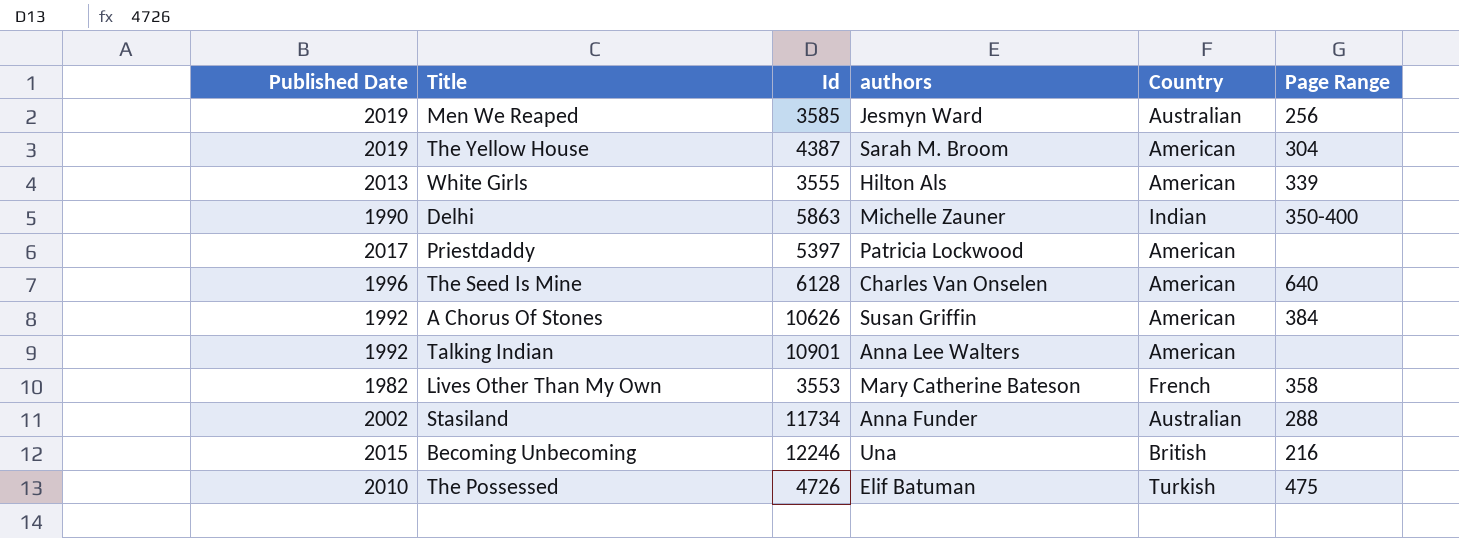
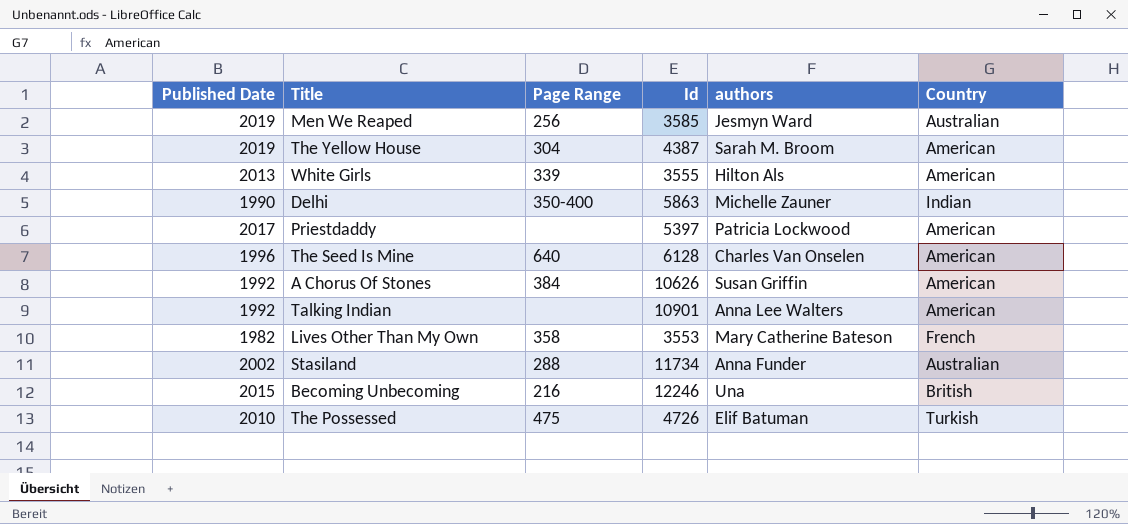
column Page Range | position: 6 -> 3

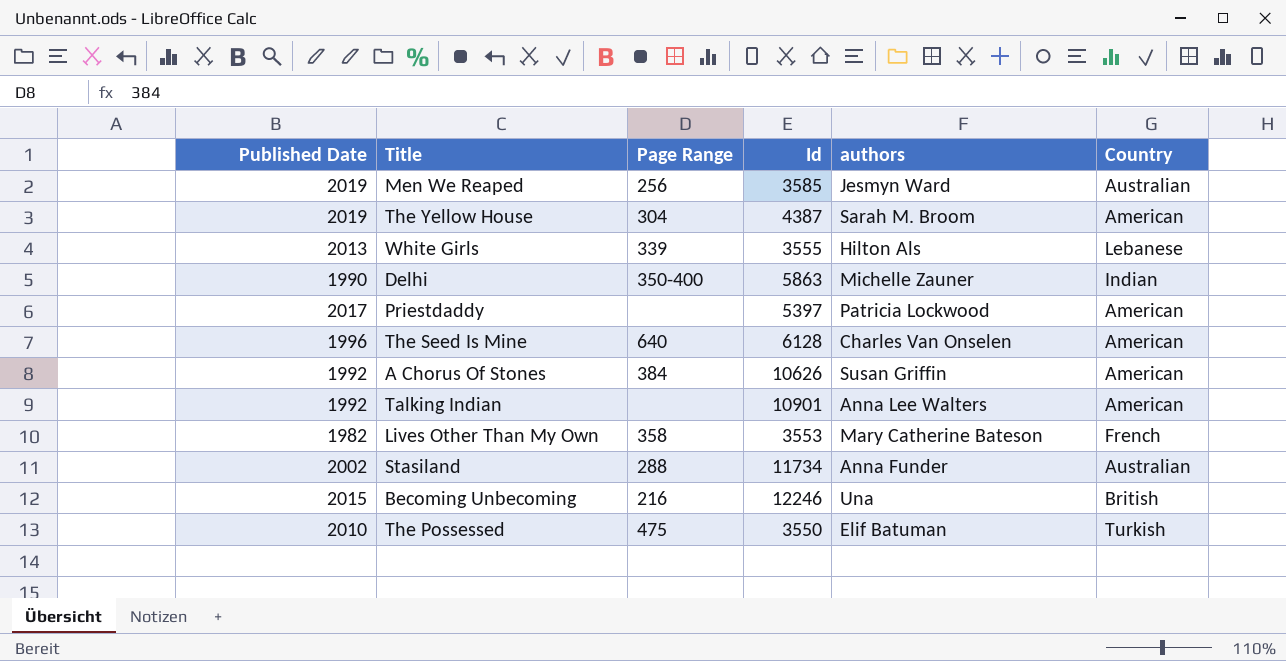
White Girls | Country: American -> Lebanese
The Possessed | Id: 4726 -> 3550

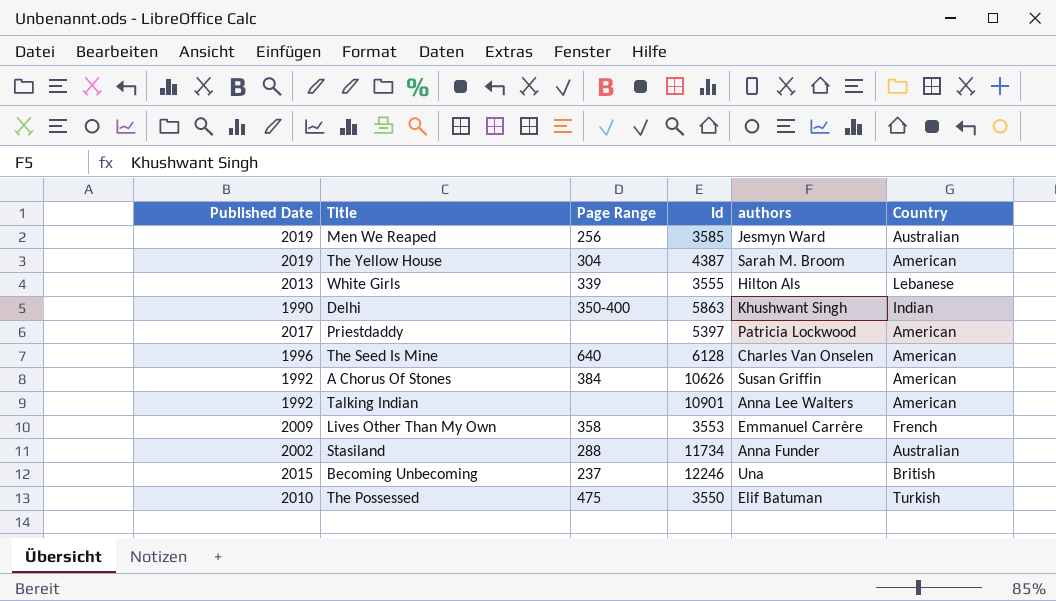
Delhi | authors: Michelle Zauner -> Khushwant Singh
Lives Other Than My Own | Published Date: 1982 -> 2009
Lives Other Than My Own | authors: Mary Catherine Bateson -> Emmanuel Carrère
Becoming Unbecoming | Page Range: 216 -> 237

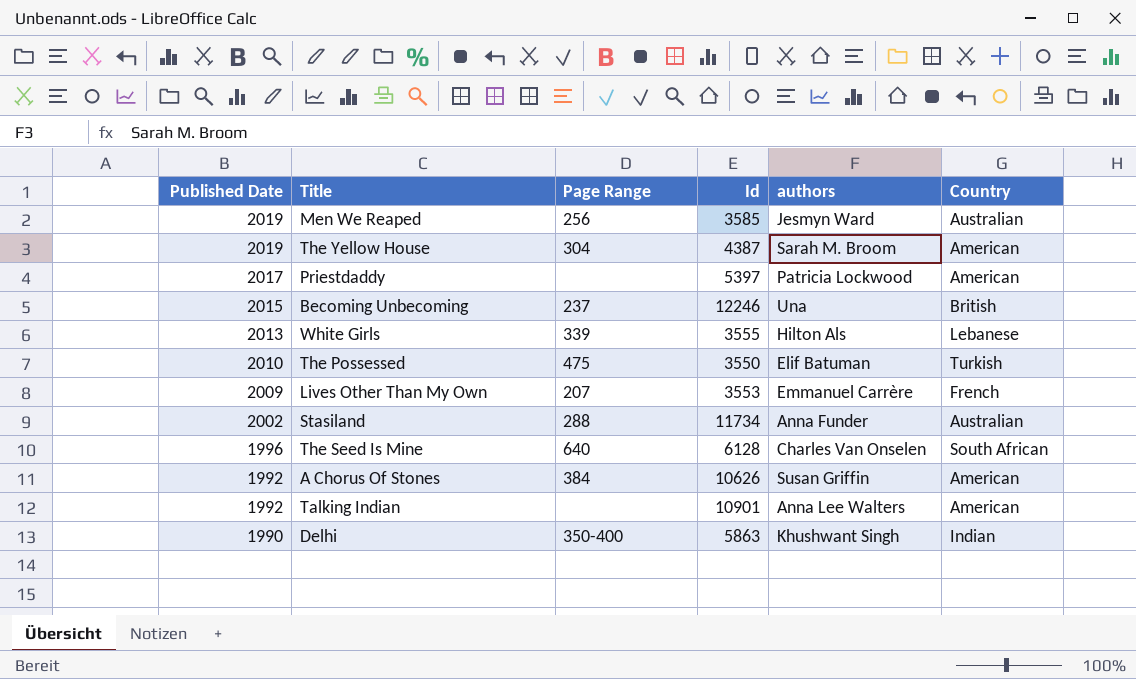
row order: none -> Published Date descending
Lives Other Than My Own | Page Range: 358 -> 207
The Seed Is Mine | Country: American -> South African

